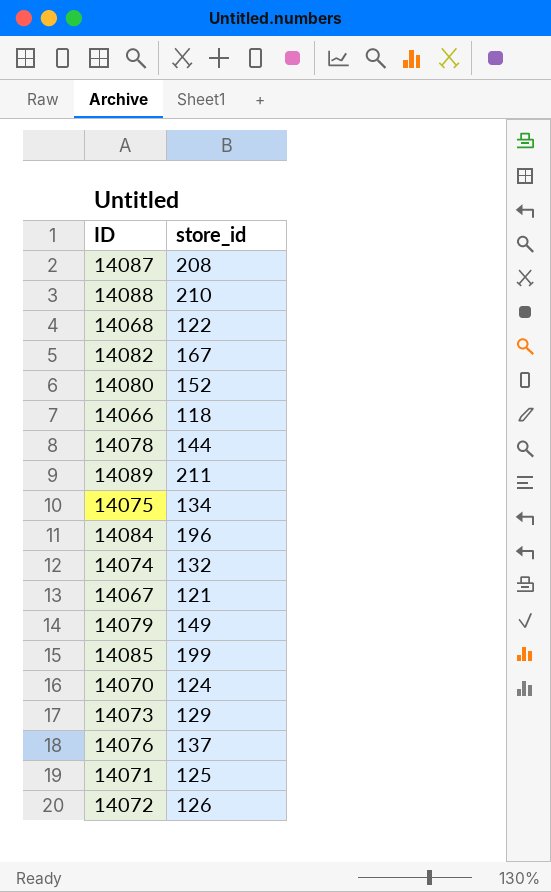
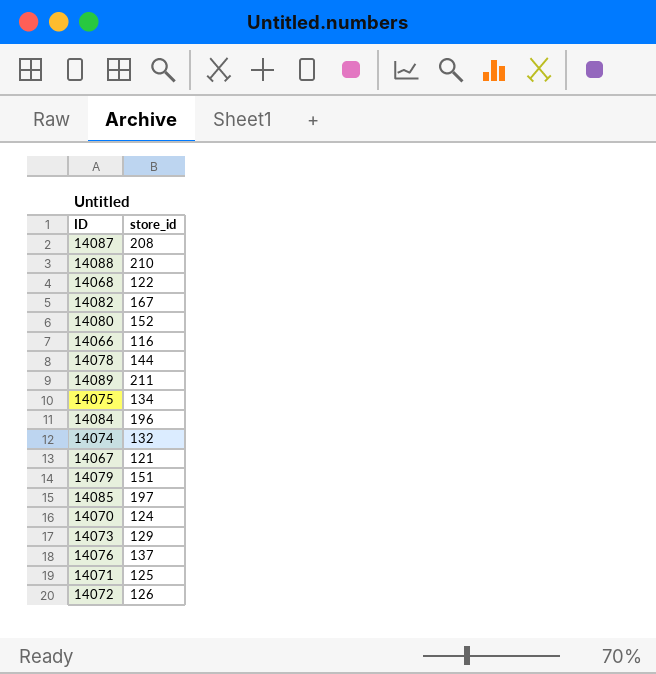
14066 | store_id: 118 -> 116
14079 | store_id: 149 -> 151
14085 | store_id: 199 -> 197

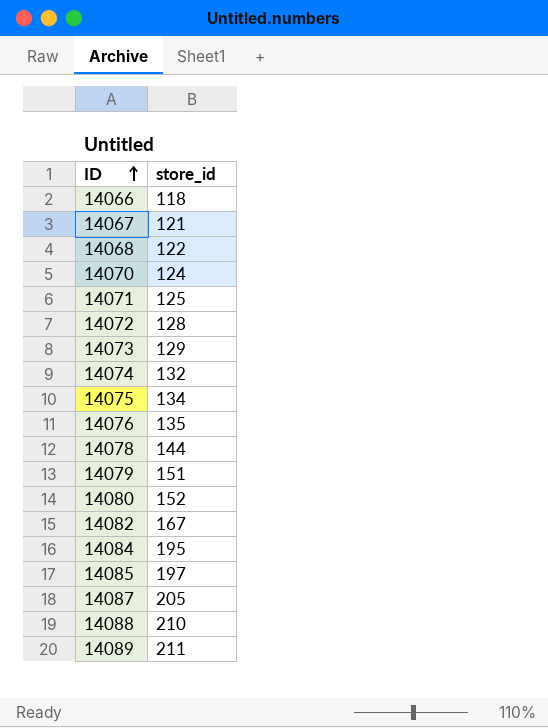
row order: none -> ID ascending
14066 | store_id: 116 -> 118
14072 | store_id: 126 -> 128
14076 | store_id: 137 -> 135
14084 | store_id: 196 -> 195
14087 | store_id: 208 -> 205

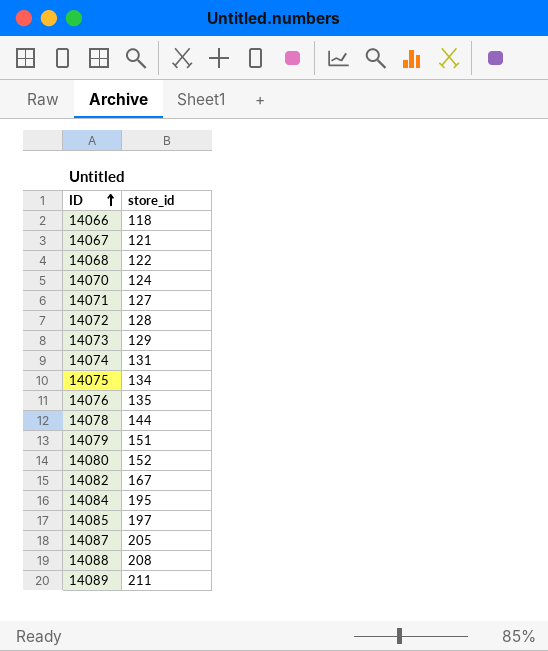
14071 | store_id: 125 -> 127
14074 | store_id: 132 -> 131
14088 | store_id: 210 -> 208

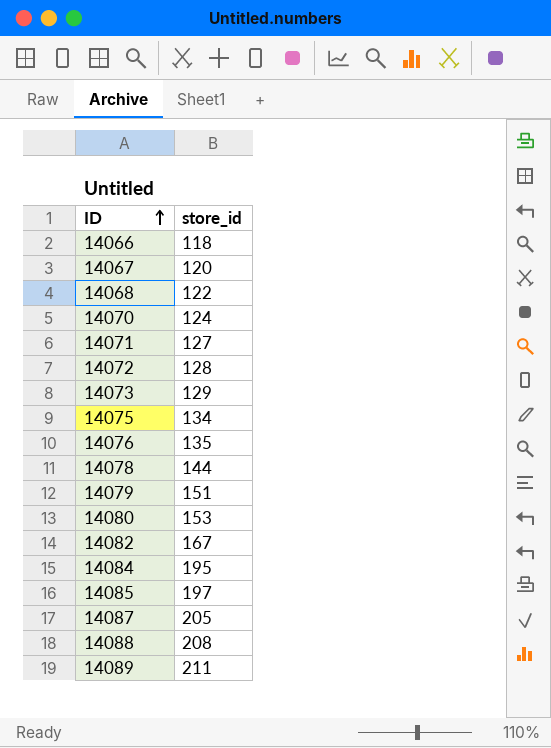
row 14074: 131 -> none
14067 | store_id: 121 -> 120
14080 | store_id: 152 -> 153

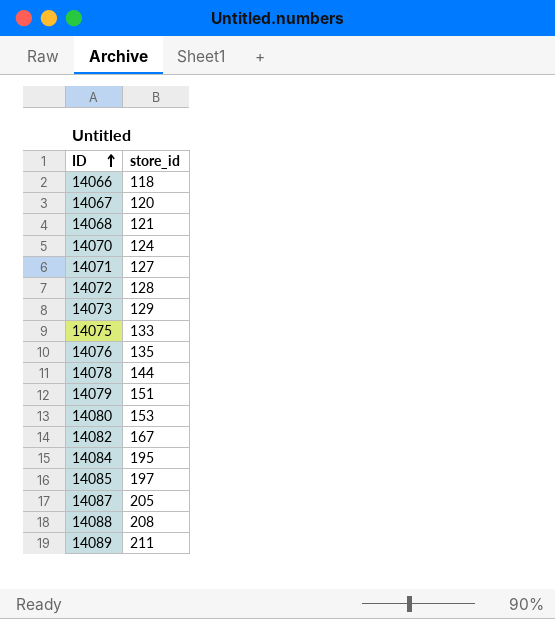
14068 | store_id: 122 -> 121
14075 | store_id: 134 -> 133

